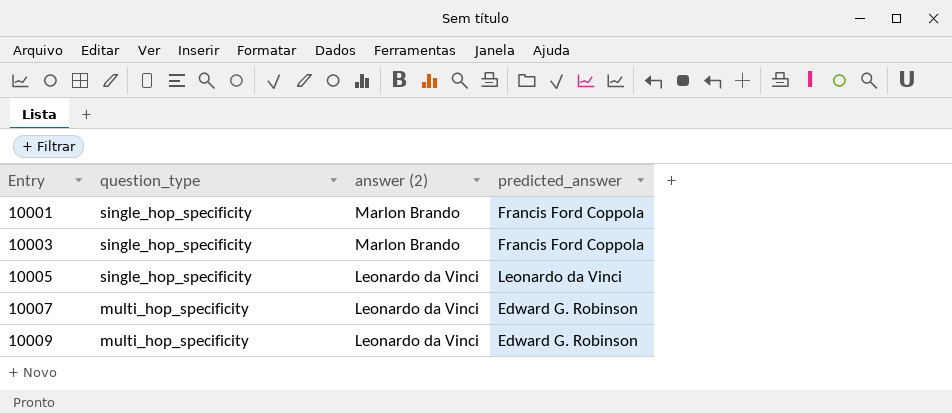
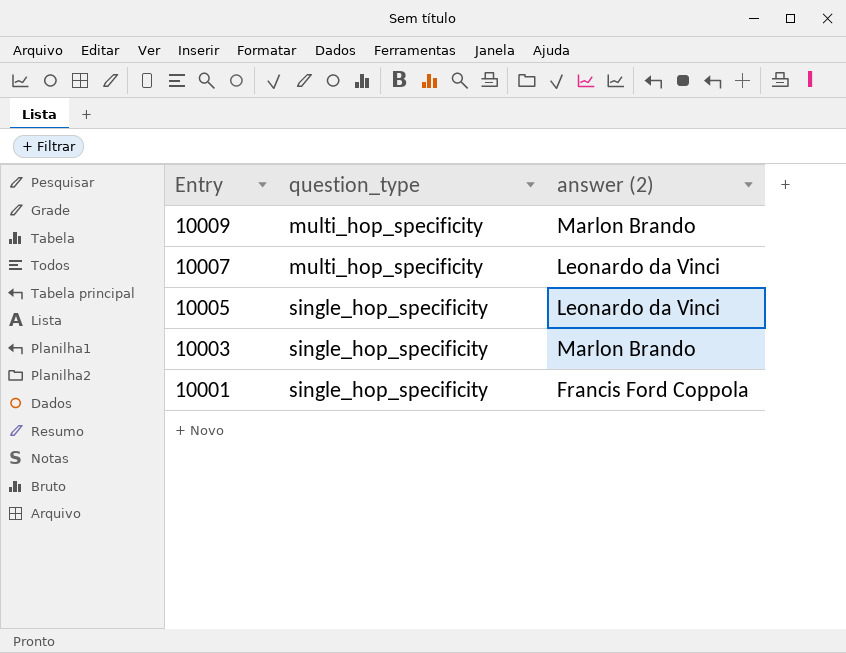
row order: Entry ascending -> Entry descending
column predicted_answer | position: 4 -> none
10009 | answer (2): Leonardo da Vinci -> Marlon Brando
10001 | answer (2): Marlon Brando -> Francis Ford Coppola

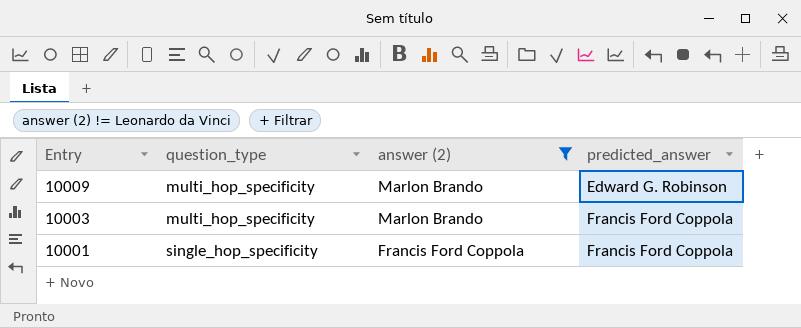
filter: none -> answer (2) != Leonardo da Vinci
column predicted_answer | position: none -> 4
10003 | question_type: single_hop_specificity -> multi_hop_specificity

